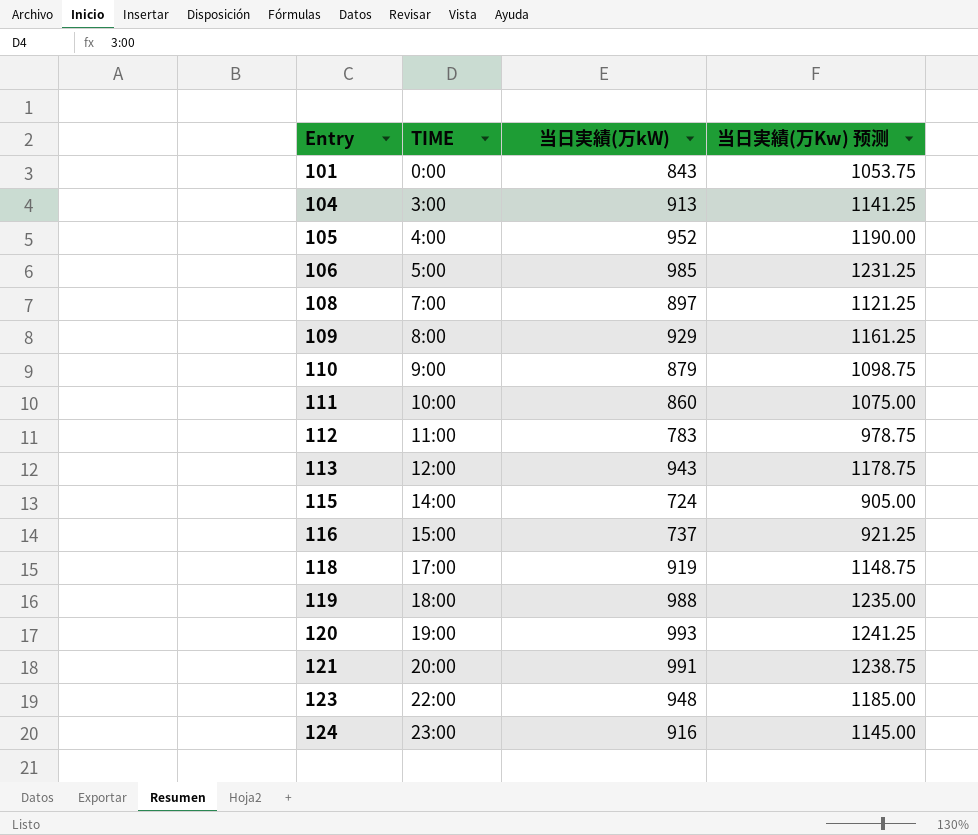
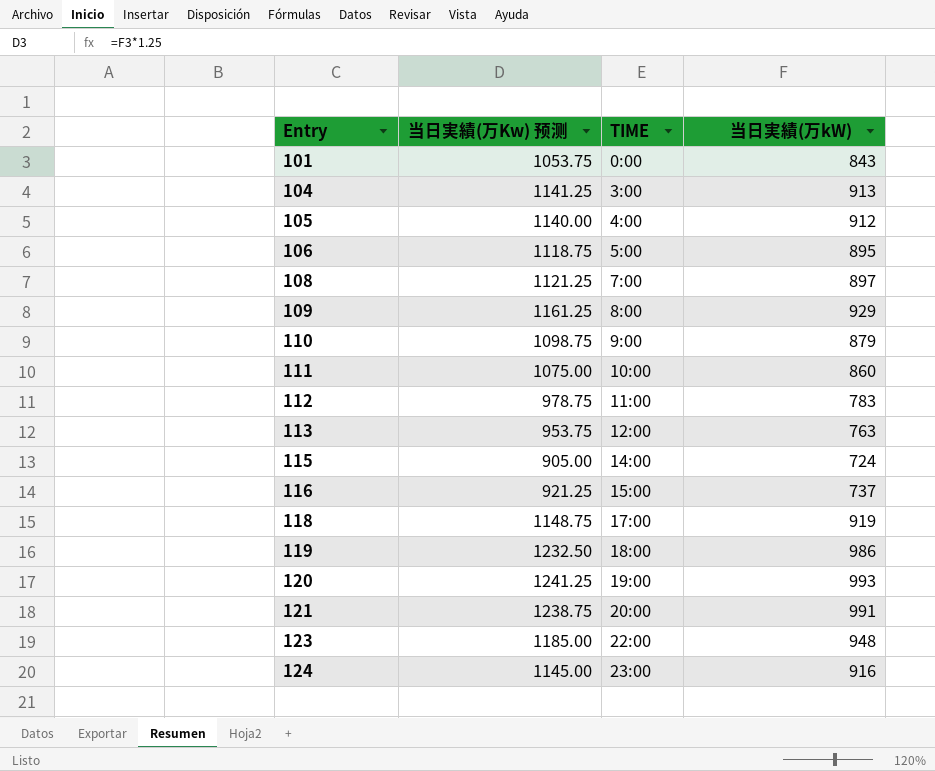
column 当日実績(万Kw) 预测 | position: 4 -> 2
105 | 当日実績(万Kw) 预测: 1190.00 -> 1140.00
105 | 当日実績(万kW): 952 -> 912
106 | 当日実績(万Kw) 预测: 1231.25 -> 1118.75
106 | 当日実績(万kW): 985 -> 895
113 | 当日実績(万Kw) 预测: 1178.75 -> 953.75
113 | 当日実績(万kW): 943 -> 763
119 | 当日実績(万Kw) 预测: 1235.00 -> 1232.50
119 | 当日実績(万kW): 988 -> 986

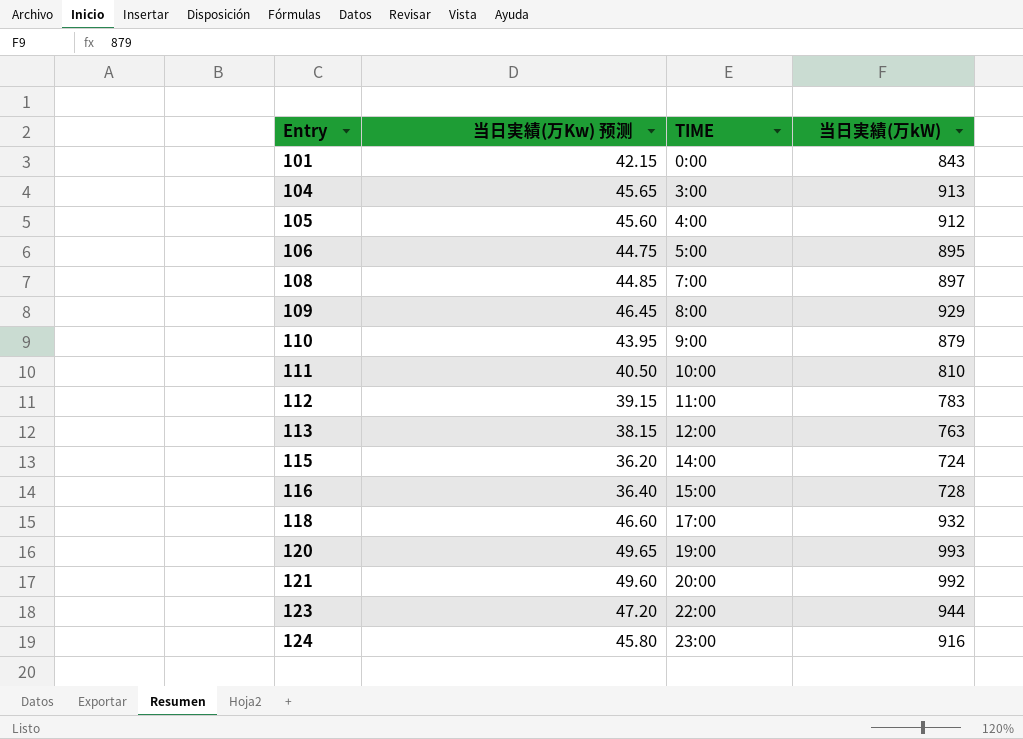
column 当日実績(万Kw) 预测 | formula: [当日実績(万kW)] * 1.25 -> [当日実績(万kW)] * 0.05
row 119: 1232.50 | 18:00 | 986 -> none
111 | 当日実績(万kW): 860 -> 810
116 | 当日実績(万kW): 737 -> 728
118 | 当日実績(万kW): 919 -> 932
121 | 当日実績(万kW): 991 -> 992
123 | 当日実績(万kW): 948 -> 944

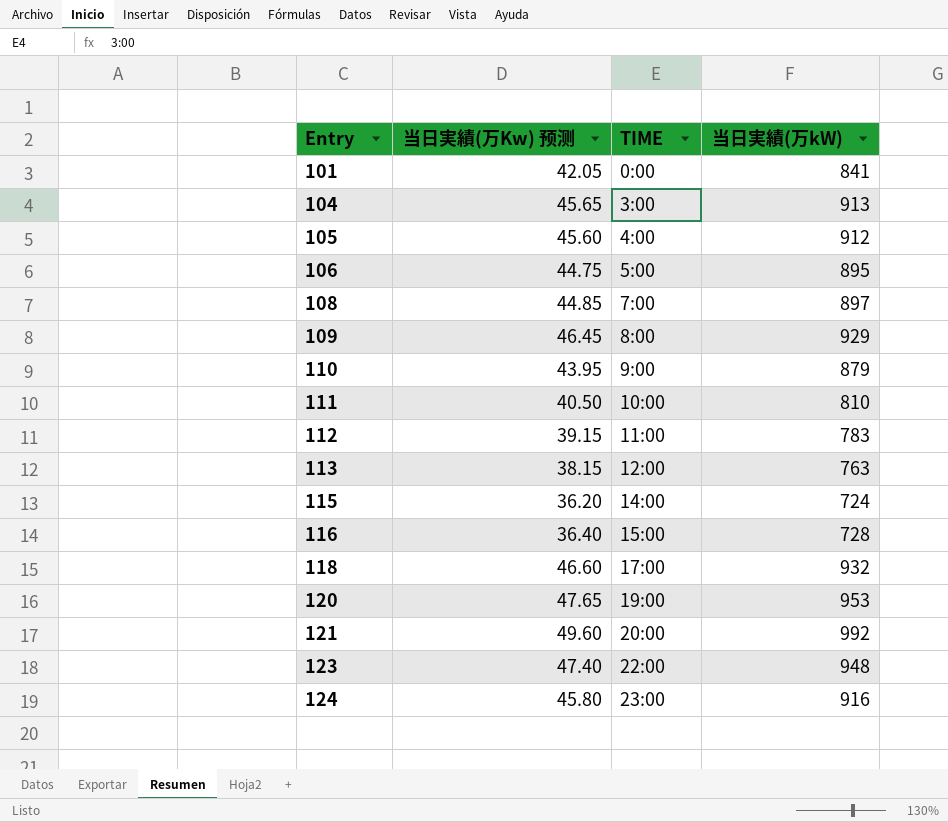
101 | 当日実績(万Kw) 预测: 42.15 -> 42.05
101 | 当日実績(万kW): 843 -> 841
120 | 当日実績(万Kw) 预测: 49.65 -> 47.65
120 | 当日実績(万kW): 993 -> 953
123 | 当日実績(万Kw) 预测: 47.20 -> 47.40
123 | 当日実績(万kW): 944 -> 948

